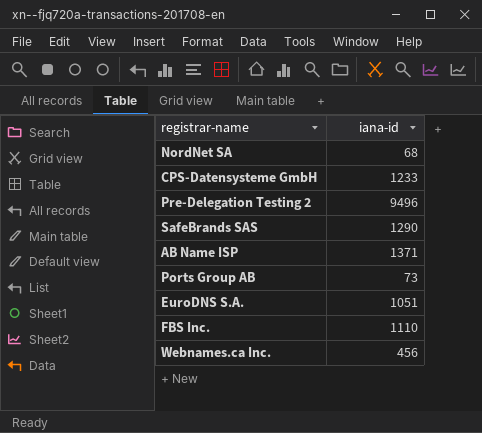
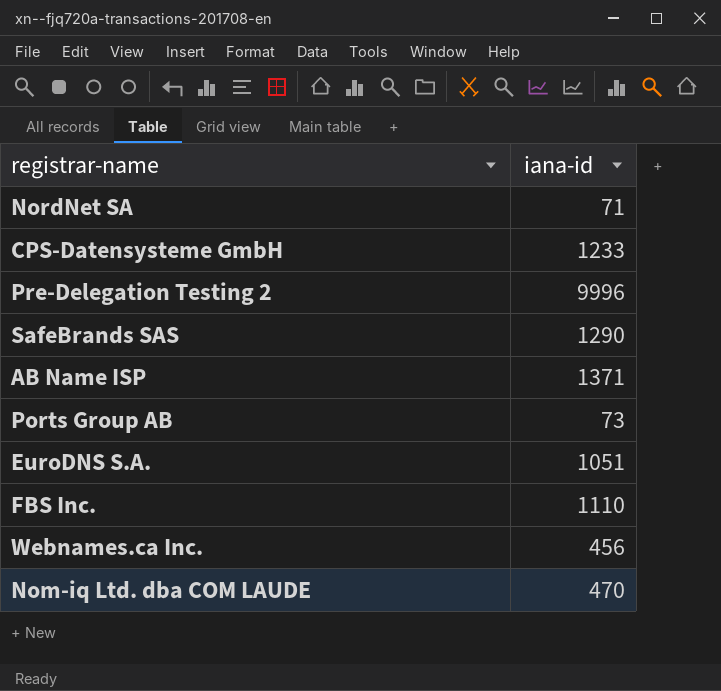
NordNet SA | iana-id: 68 -> 71
Pre-Delegation Testing 2 | iana-id: 9496 -> 9996
row Nom-iq Ltd. dba COM LAUDE: none -> 470

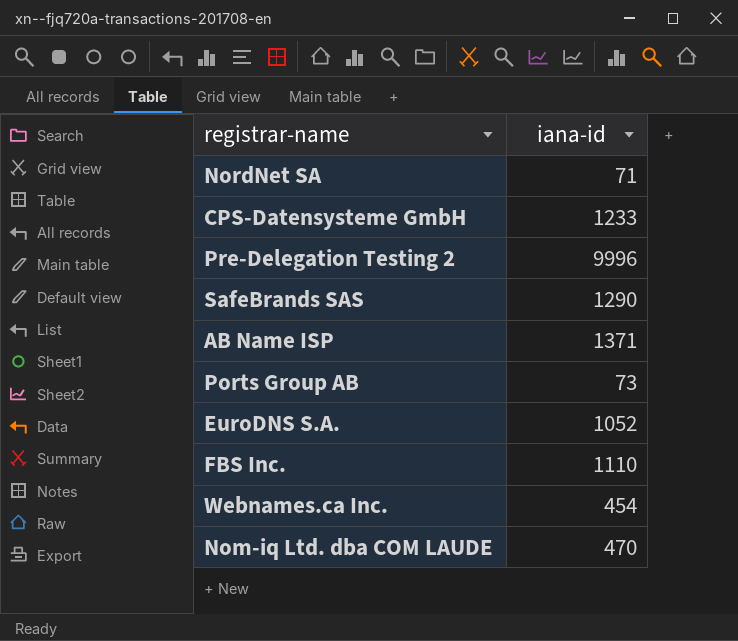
EuroDNS S.A. | iana-id: 1051 -> 1052
Webnames.ca Inc. | iana-id: 456 -> 454

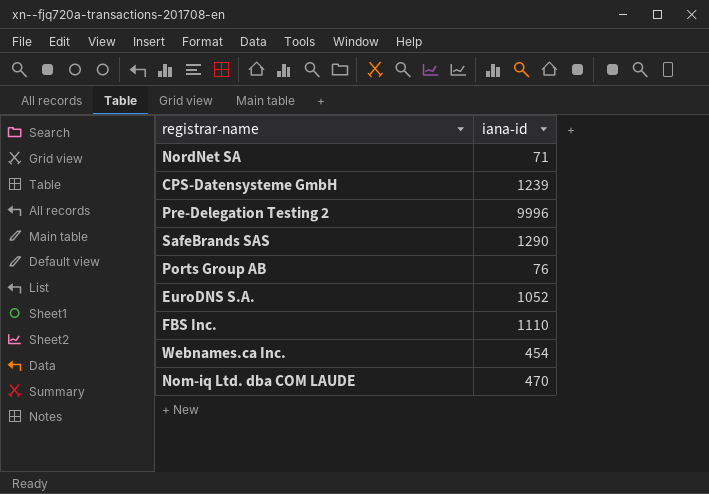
row AB Name ISP: 1371 -> none
CPS-Datensysteme GmbH | iana-id: 1233 -> 1239
Ports Group AB | iana-id: 73 -> 76

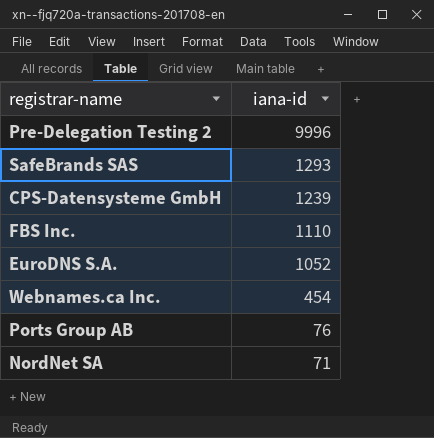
row order: none -> iana-id descending
row Nom-iq Ltd. dba COM LAUDE: 470 -> none
SafeBrands SAS | iana-id: 1290 -> 1293

